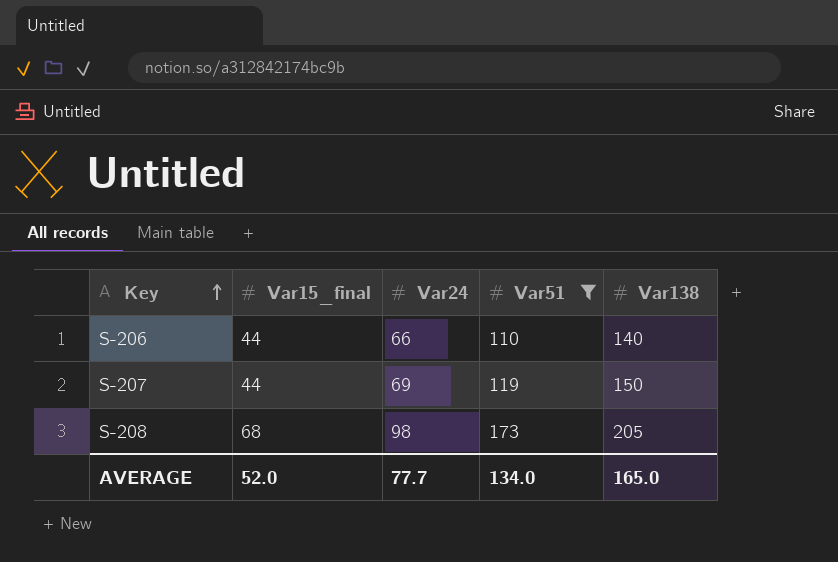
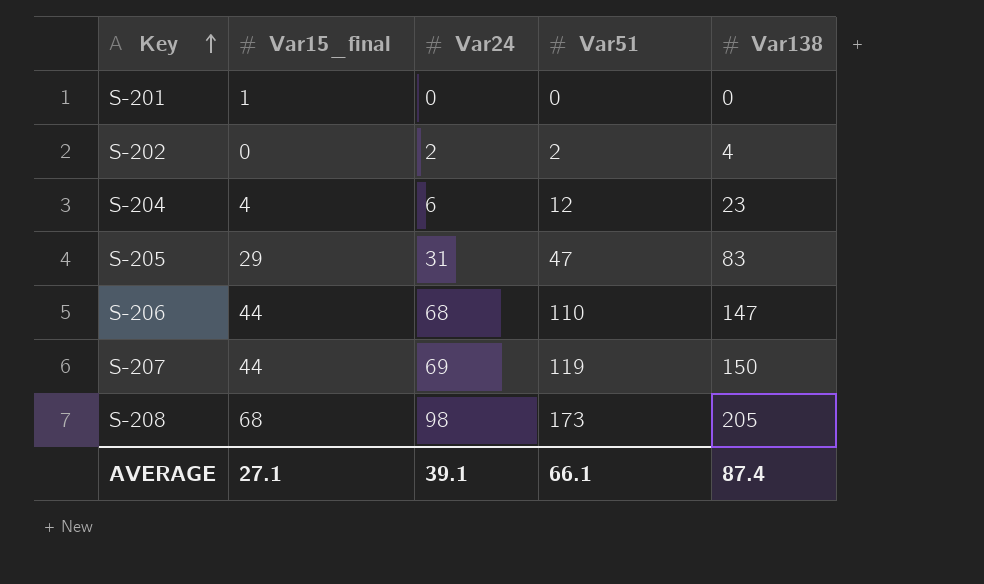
filter: Var51 >= 110 -> none
S-206 | Var24: 66 -> 68
S-206 | Var138: 140 -> 147
AVERAGE | Var15_final: 52.0 -> 27.1
AVERAGE | Var24: 77.7 -> 39.1
AVERAGE | Var51: 134.0 -> 66.1
AVERAGE | Var138: 165.0 -> 87.4

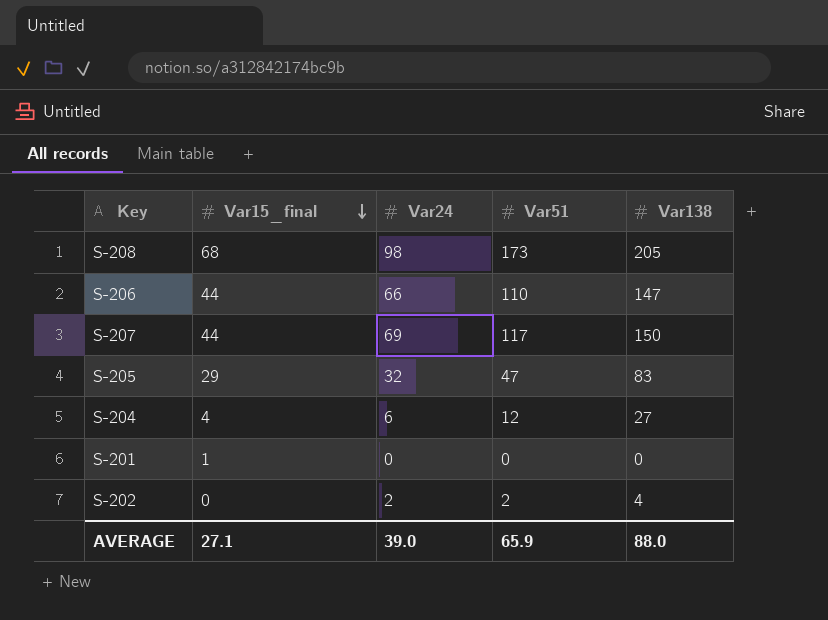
row order: Key ascending -> Var15_final descending
S-206 | Var24: 68 -> 66
S-207 | Var51: 119 -> 117
S-205 | Var24: 31 -> 32
S-204 | Var138: 23 -> 27
AVERAGE | Var24: 39.1 -> 39.0
AVERAGE | Var51: 66.1 -> 65.9
AVERAGE | Var138: 87.4 -> 88.0

